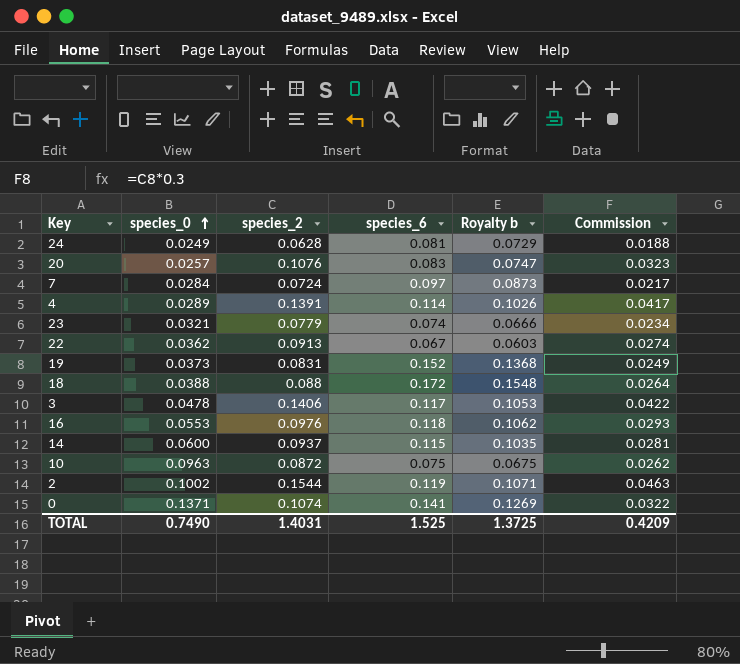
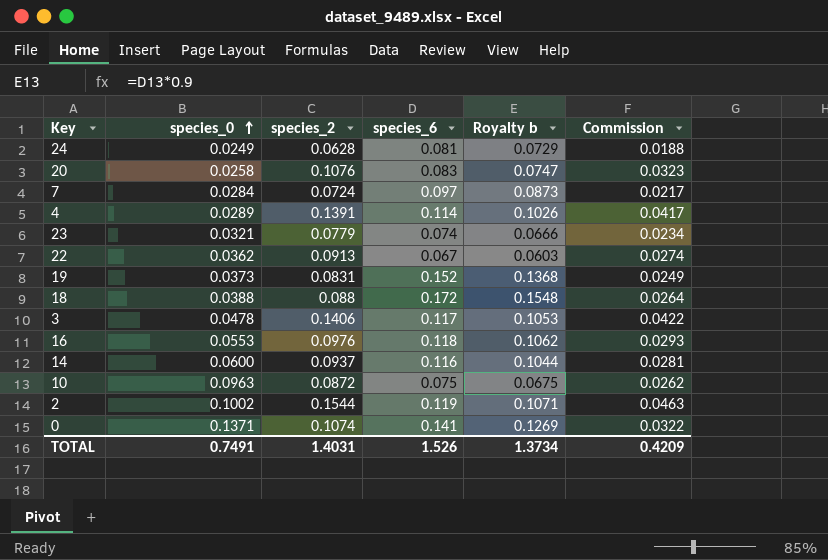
20 | species_0: 0.0257 -> 0.0258
14 | species_6: 0.115 -> 0.116
14 | Royalty b: 0.1035 -> 0.1044
TOTAL | species_0: 0.7490 -> 0.7491
TOTAL | species_6: 1.525 -> 1.526
TOTAL | Royalty b: 1.3725 -> 1.3734

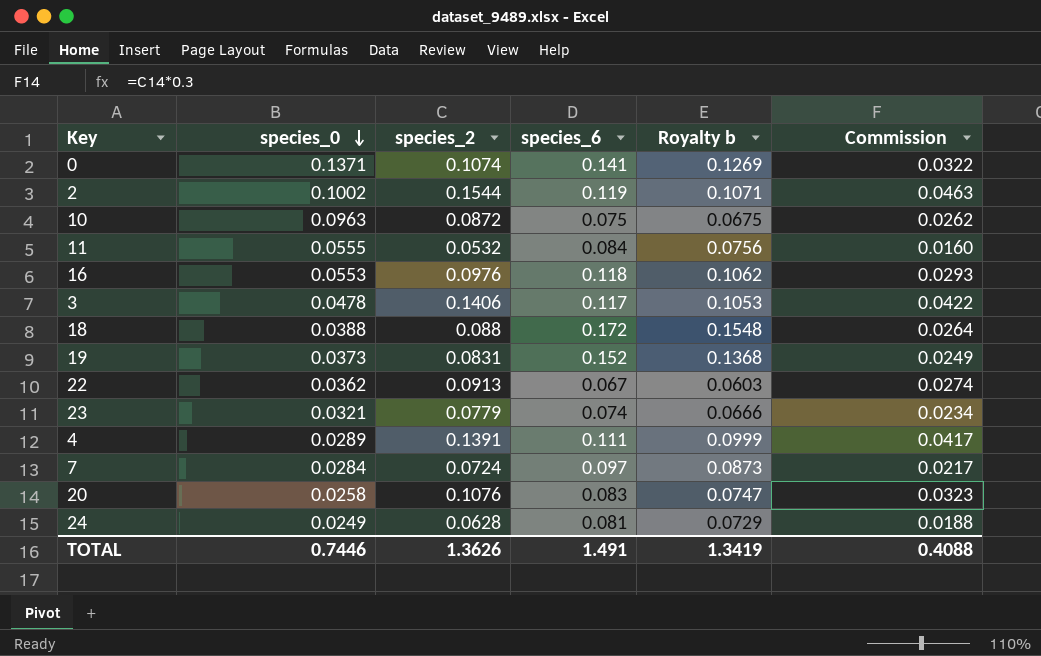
row order: species_0 ascending -> species_0 descending
row 14: 0.0600 | 0.0937 | 0.116 | 0.1044 | 0.0281 -> none
row 11: none -> 0.0555 | 0.0532 | 0.084 | 0.0756 | 0.0160
4 | species_6: 0.114 -> 0.111
4 | Royalty b: 0.1026 -> 0.0999
TOTAL | species_0: 0.7491 -> 0.7446
TOTAL | species_2: 1.4031 -> 1.3626
TOTAL | species_6: 1.526 -> 1.491
TOTAL | Royalty b: 1.3734 -> 1.3419
TOTAL | Commission: 0.4209 -> 0.4088

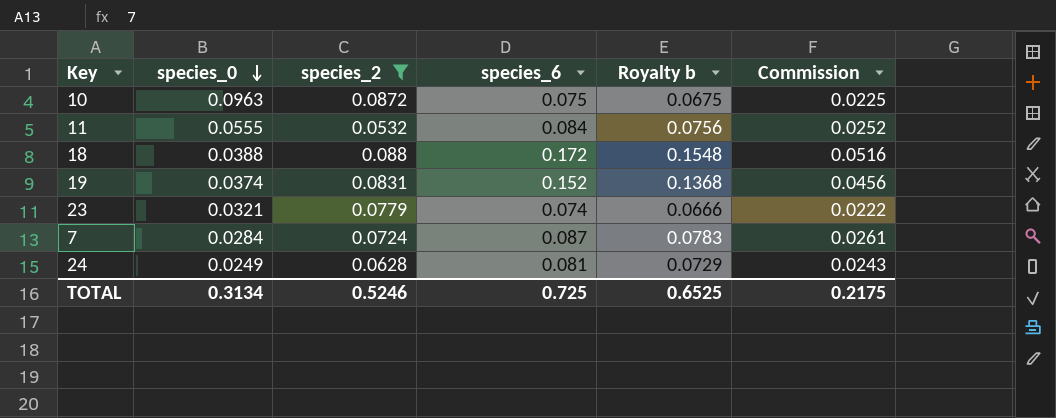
filter: none -> species_2 <= 0.088
column Commission | formula: [species_2] * 0.3 -> [species_6] * 0.3
19 | species_0: 0.0373 -> 0.0374
7 | species_6: 0.097 -> 0.087
7 | Royalty b: 0.0873 -> 0.0783
TOTAL | species_0: 0.7446 -> 0.3134
TOTAL | species_2: 1.3626 -> 0.5246
TOTAL | species_6: 1.491 -> 0.725
TOTAL | Royalty b: 1.3419 -> 0.6525
TOTAL | Commission: 0.4088 -> 0.2175

